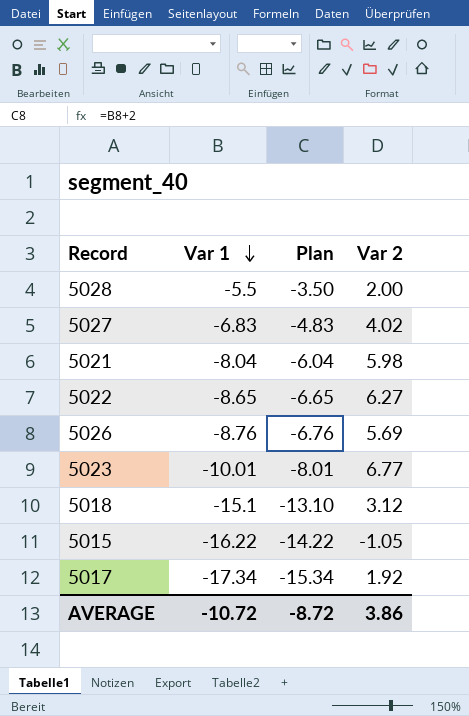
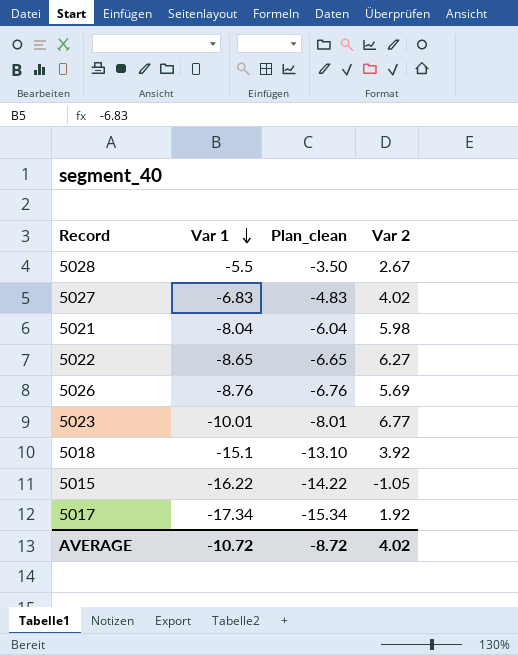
column name: Plan -> Plan_clean
5028 | Var 2: 2.00 -> 2.67
5018 | Var 2: 3.12 -> 3.92
AVERAGE | Var 2: 3.86 -> 4.02

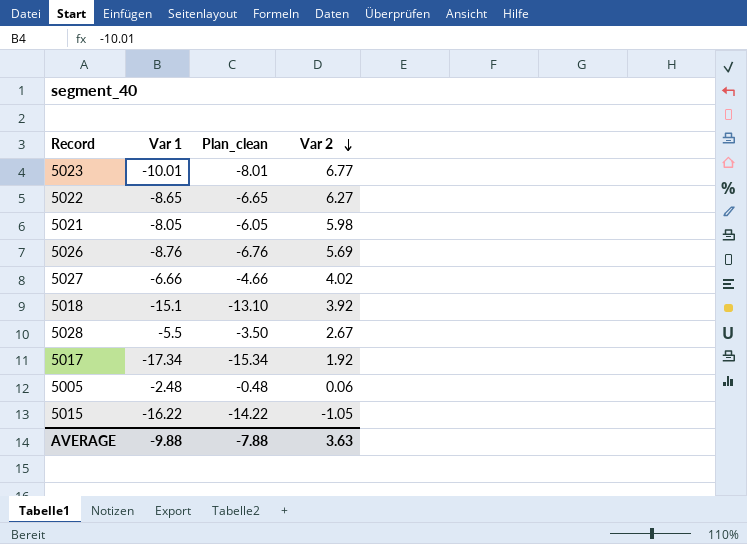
row order: Var 1 descending -> Var 2 descending
5021 | Var 1: -8.04 -> -8.05
5021 | Plan_clean: -6.04 -> -6.05
5027 | Var 1: -6.83 -> -6.66
5027 | Plan_clean: -4.83 -> -4.66
row 5005: none -> -2.48 | -0.48 | 0.06
AVERAGE | Var 1: -10.72 -> -9.88
AVERAGE | Plan_clean: -8.72 -> -7.88
AVERAGE | Var 2: 4.02 -> 3.63

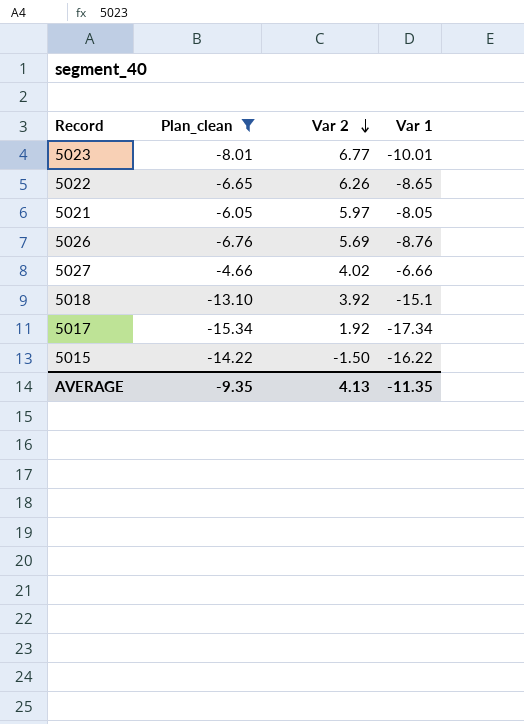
filter: none -> Plan_clean <= -4.66
column Var 1 | position: 2 -> 4
5022 | Var 2: 6.27 -> 6.26
5021 | Var 2: 5.98 -> 5.97
5015 | Var 2: -1.05 -> -1.50
AVERAGE | Plan_clean: -7.88 -> -9.35
AVERAGE | Var 2: 3.63 -> 4.13
AVERAGE | Var 1: -9.88 -> -11.35

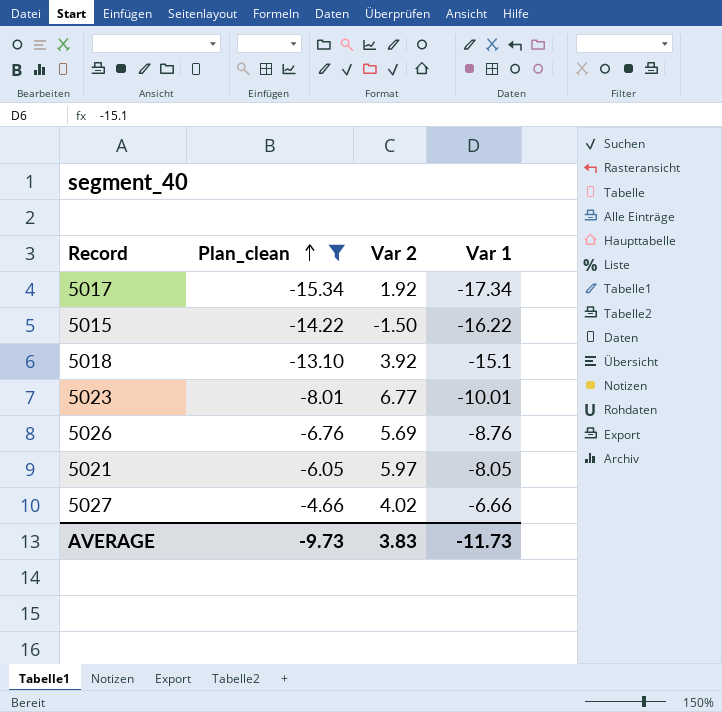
row order: Var 2 descending -> Plan_clean ascending
row 5022: -6.65 | 6.26 | -8.65 -> none
AVERAGE | Plan_clean: -9.35 -> -9.73
AVERAGE | Var 2: 4.13 -> 3.83
AVERAGE | Var 1: -11.35 -> -11.73

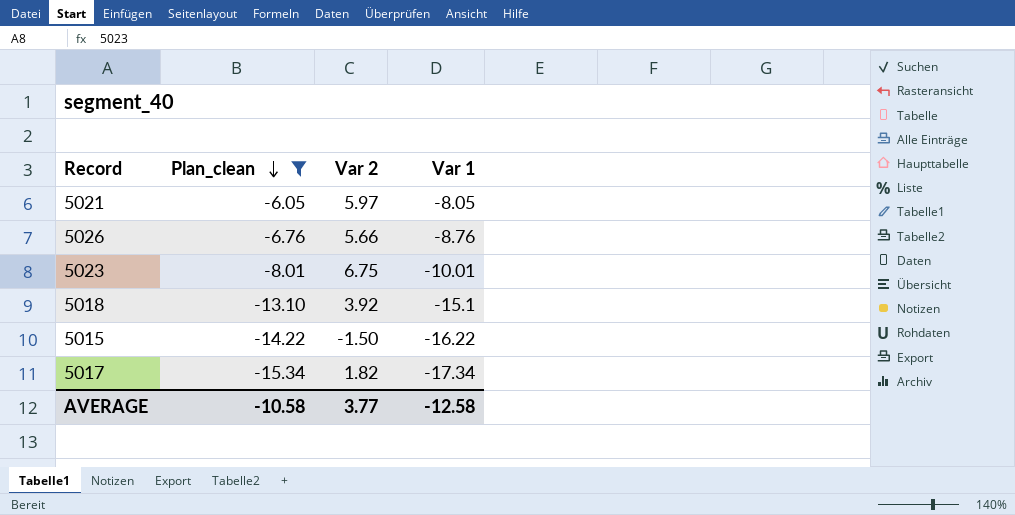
row order: Plan_clean ascending -> Plan_clean descending
row 5027: -4.66 | 4.02 | -6.66 -> none
5026 | Var 2: 5.69 -> 5.66
5023 | Var 2: 6.77 -> 6.75
5017 | Var 2: 1.92 -> 1.82
AVERAGE | Plan_clean: -9.73 -> -10.58
AVERAGE | Var 2: 3.83 -> 3.77
AVERAGE | Var 1: -11.73 -> -12.58

